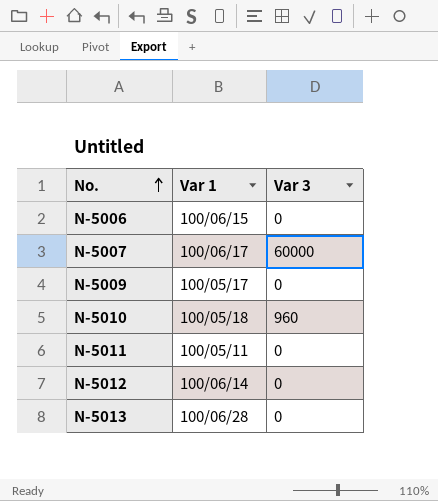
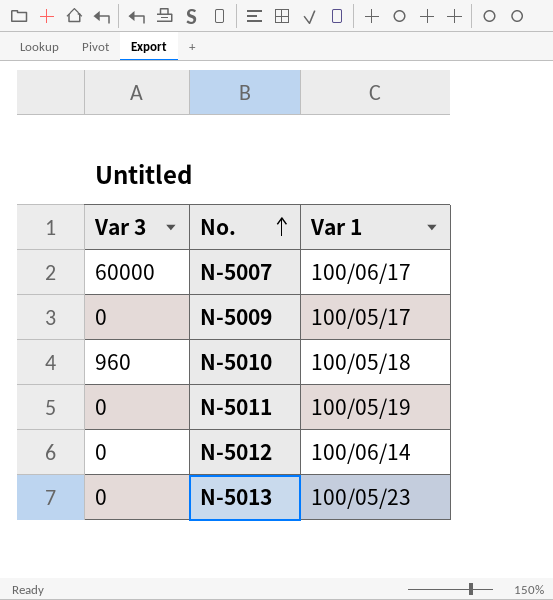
column Var 3 | position: 3 -> 1
row N-5006: 100/06/15 | 0 -> none
N-5011 | Var 1: 100/05/11 -> 100/05/19
N-5013 | Var 1: 100/06/28 -> 100/05/23

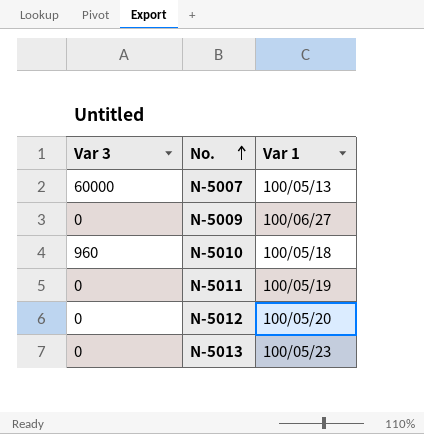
N-5007 | Var 1: 100/06/17 -> 100/05/13
N-5009 | Var 1: 100/05/17 -> 100/06/27
N-5012 | Var 1: 100/06/14 -> 100/05/20

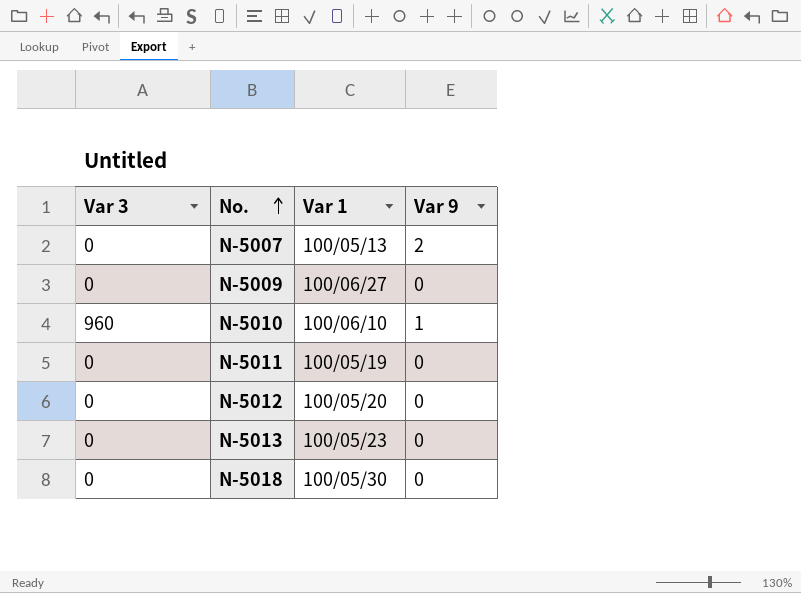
column Var 9 | position: none -> 4
N-5007 | Var 3: 60000 -> 0
N-5010 | Var 1: 100/05/18 -> 100/06/10
row N-5018: none -> 0 | 100/05/30 | 0

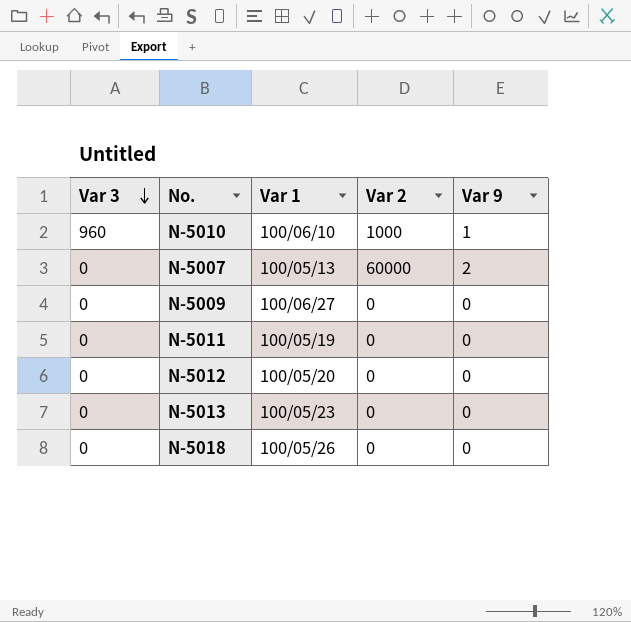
row order: No. ascending -> Var 3 descending
column Var 2 | position: none -> 4
N-5018 | Var 1: 100/05/30 -> 100/05/26

